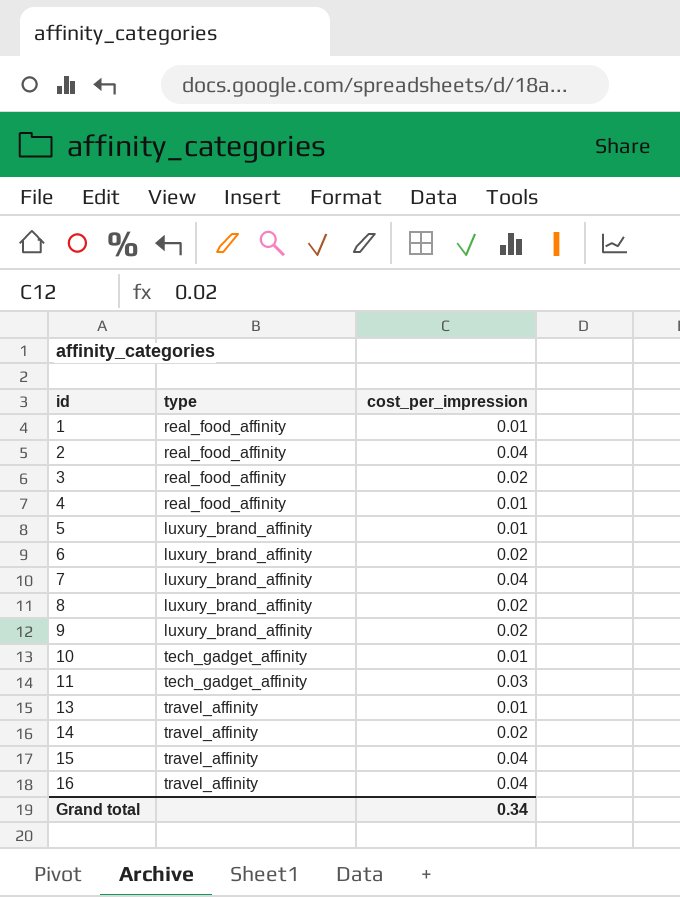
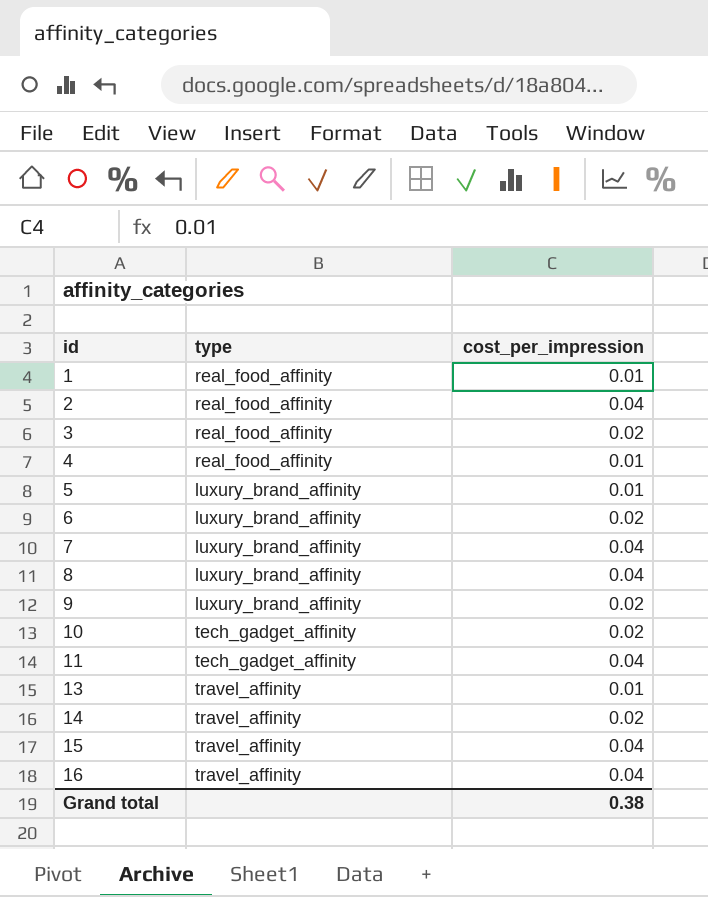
8 | cost_per_impression: 0.02 -> 0.04
10 | cost_per_impression: 0.01 -> 0.02
11 | cost_per_impression: 0.03 -> 0.04
Grand total | cost_per_impression: 0.34 -> 0.38

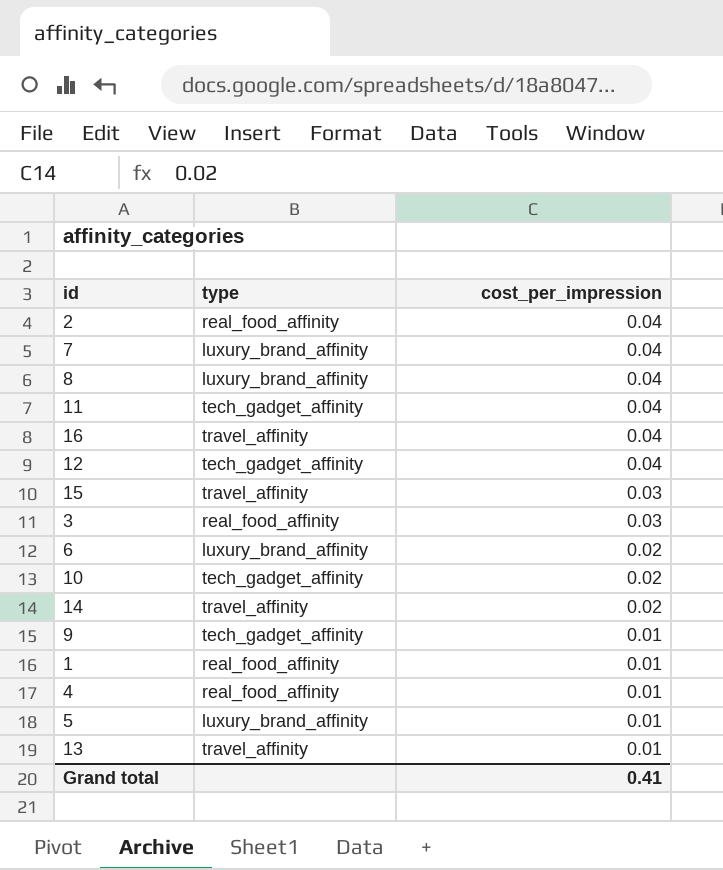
row order: id ascending -> cost_per_impression descending
row 12: none -> tech_gadget_affinity | 0.04
15 | cost_per_impression: 0.04 -> 0.03
3 | cost_per_impression: 0.02 -> 0.03
9 | type: luxury_brand_affinity -> tech_gadget_affinity
9 | cost_per_impression: 0.02 -> 0.01
Grand total | cost_per_impression: 0.38 -> 0.41

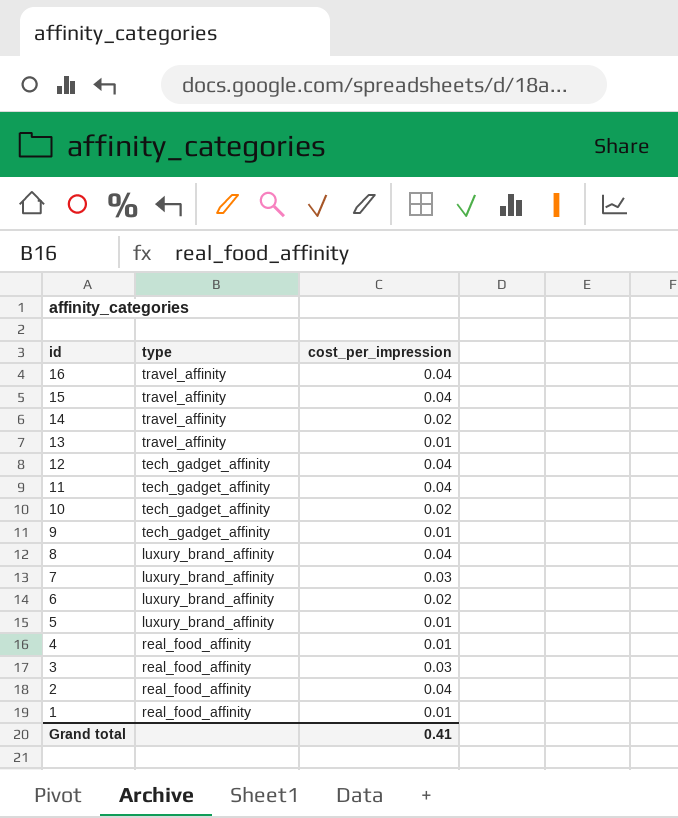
row order: cost_per_impression descending -> id descending
15 | cost_per_impression: 0.03 -> 0.04
7 | cost_per_impression: 0.04 -> 0.03

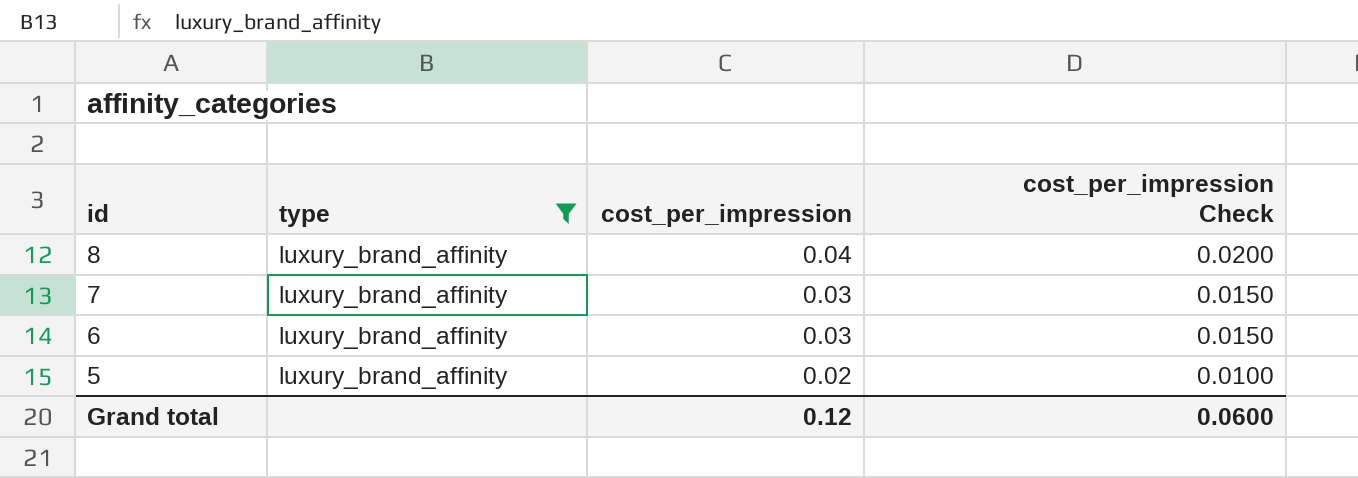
filter: none -> type = luxury_brand_affinity
column cost_per_impression Check | formula: none -> [cost_per_impression] * 0.5
6 | cost_per_impression: 0.02 -> 0.03
5 | cost_per_impression: 0.01 -> 0.02
Grand total | cost_per_impression: 0.41 -> 0.12

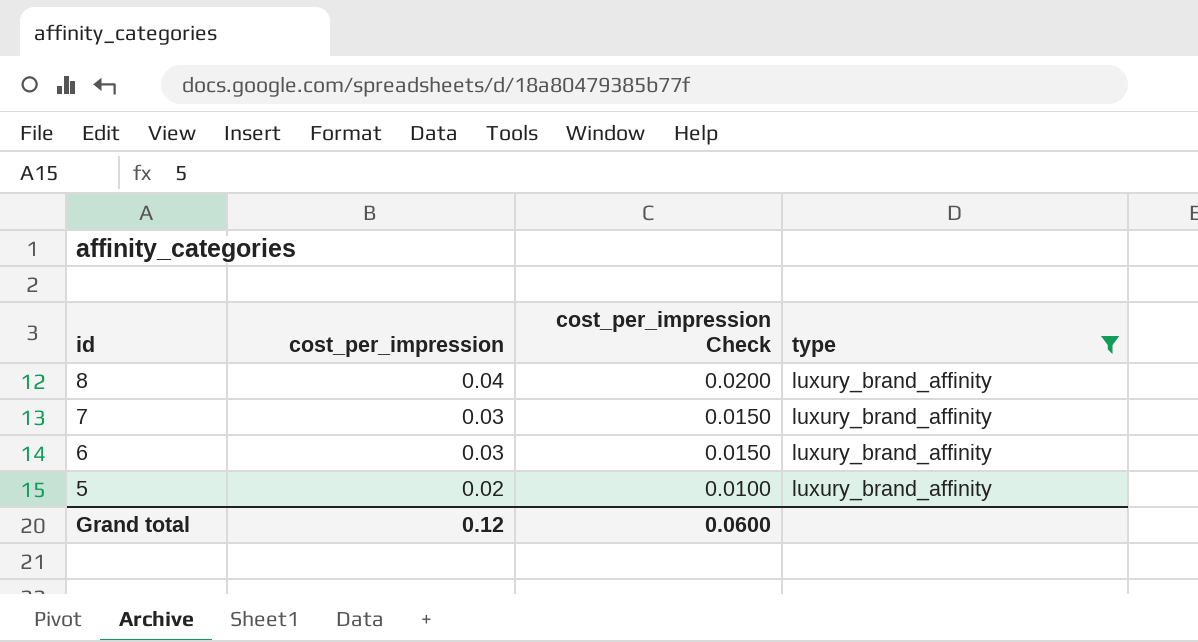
column type | position: 2 -> 4

